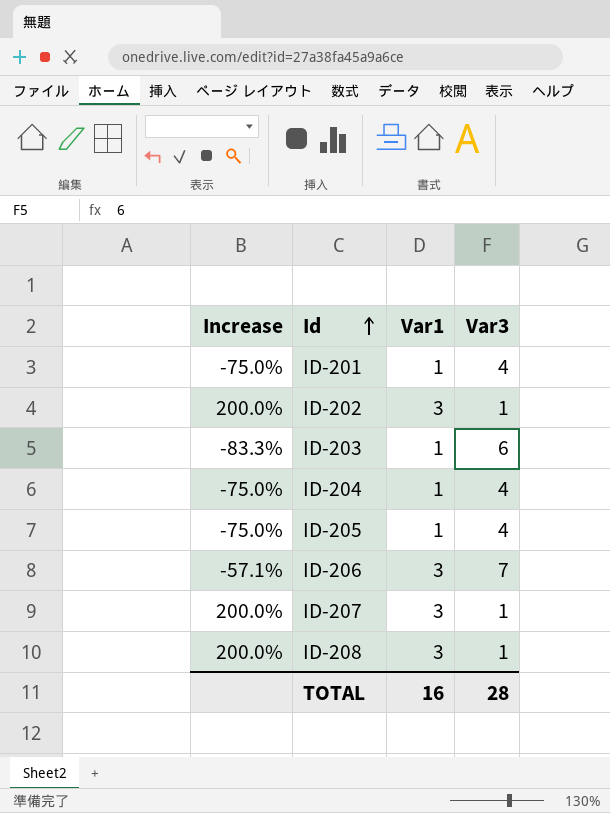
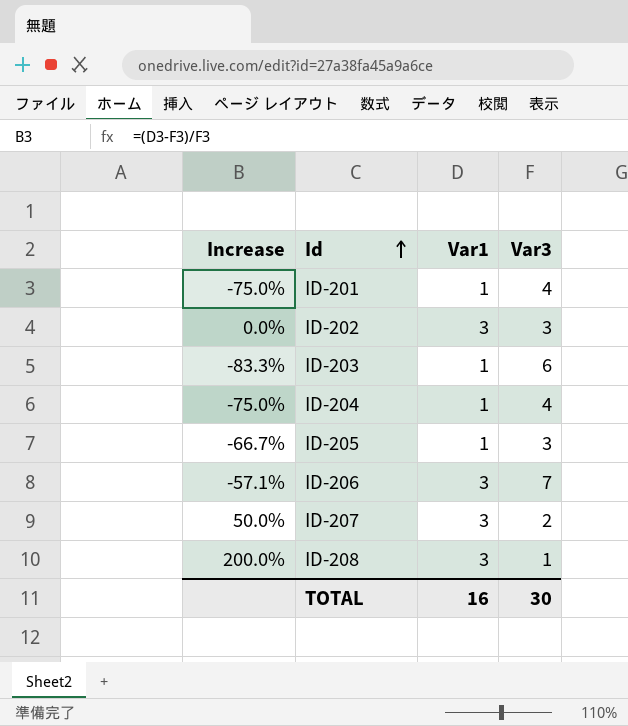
ID-202 | Increase: 200.0% -> 0.0%
ID-202 | Var3: 1 -> 3
ID-205 | Increase: -75.0% -> -66.7%
ID-205 | Var3: 4 -> 3
ID-207 | Increase: 200.0% -> 50.0%
ID-207 | Var3: 1 -> 2
TOTAL | Var3: 28 -> 30

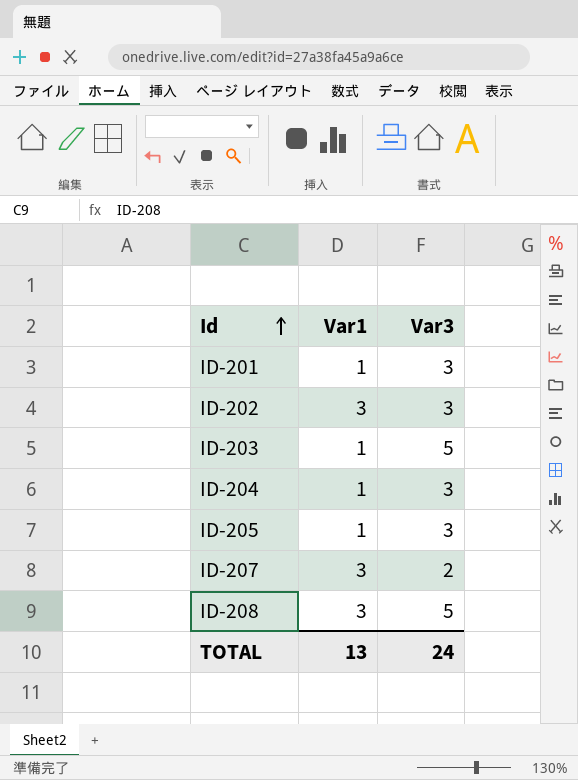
column Increase | formula: ([Var1] - [Var3]) / [Var3] -> none
row ID-206: -57.1% | 3 | 7 -> none
ID-201 | Var3: 4 -> 3
ID-203 | Var3: 6 -> 5
ID-204 | Var3: 4 -> 3
ID-208 | Var3: 1 -> 5
TOTAL | Var1: 16 -> 13
TOTAL | Var3: 30 -> 24

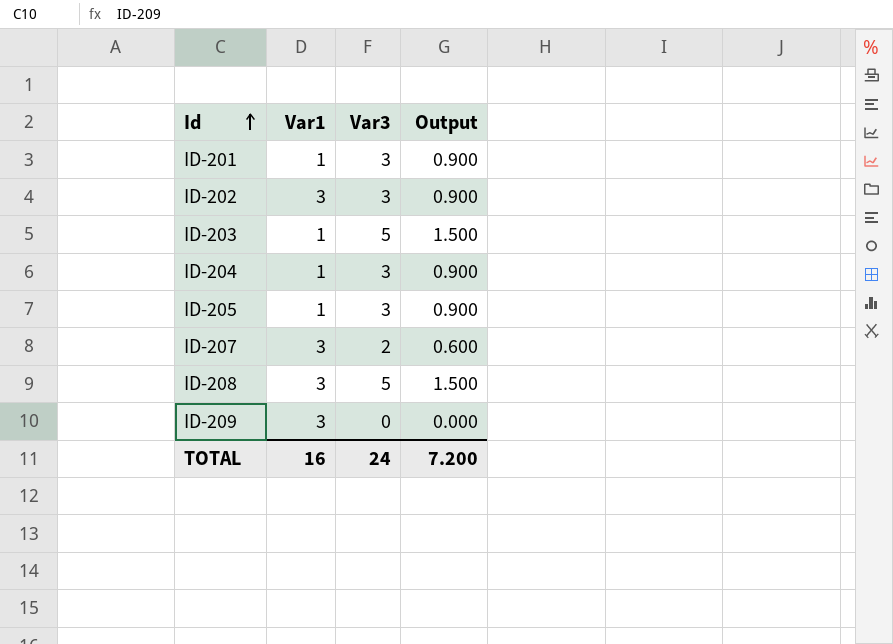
column Output | formula: none -> [Var3] * 0.3
row ID-209: none -> 3 | 0 | 0.000
TOTAL | Var1: 13 -> 16

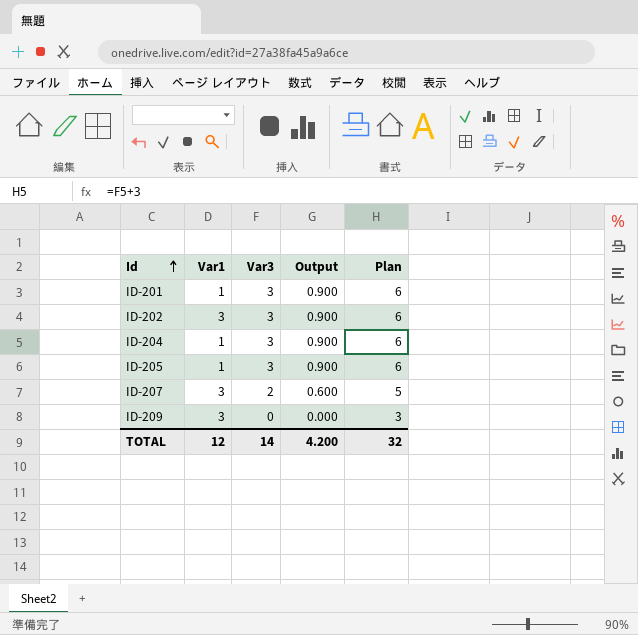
column Plan | formula: none -> [Var3] + 3
row ID-203: 1 | 5 | 1.500 -> none
row ID-208: 3 | 5 | 1.500 -> none
TOTAL | Var1: 16 -> 12
TOTAL | Var3: 24 -> 14
TOTAL | Output: 7.200 -> 4.200

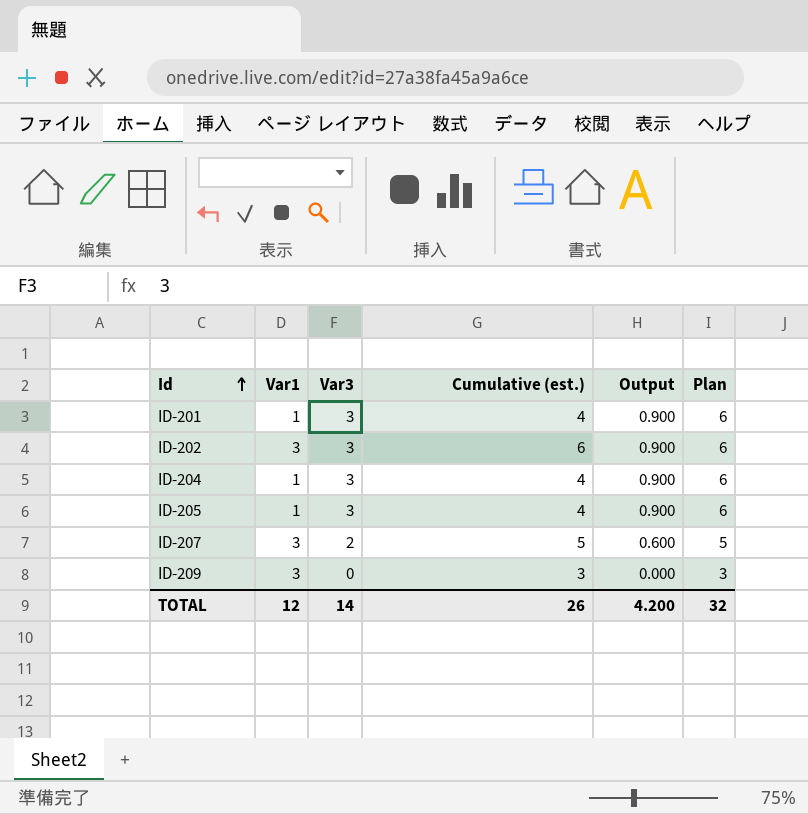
column Cumulative (est.) | formula: none -> [Var1] + [Var3]

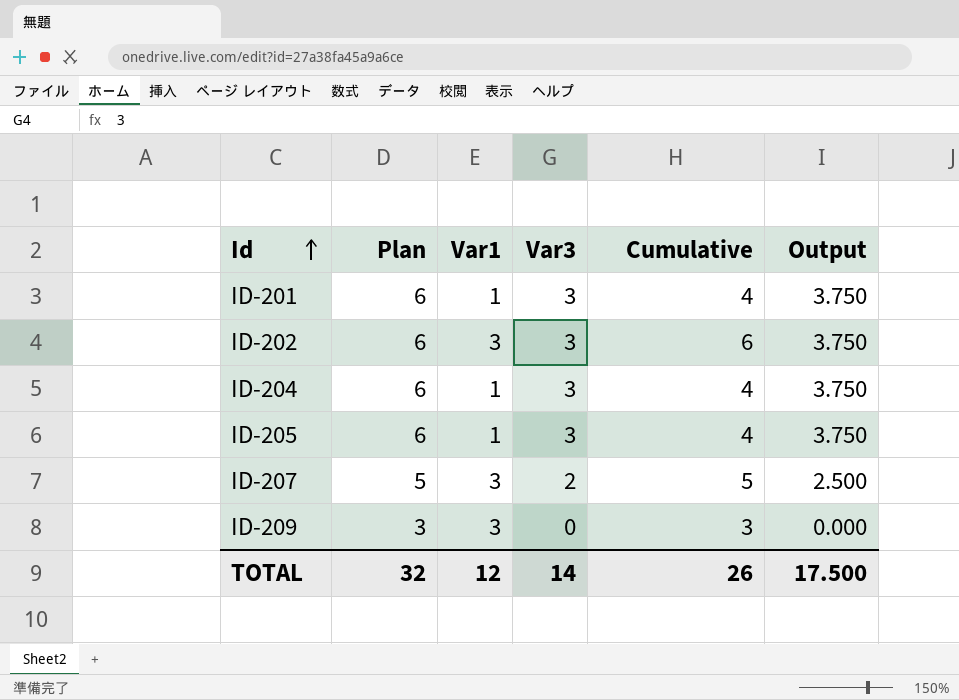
column Plan | position: 6 -> 2
column name: Cumulative (est.) -> Cumulative
column Output | formula: [Var3] * 0.3 -> [Var3] * 1.25
TOTAL | Output: 4.200 -> 17.500

